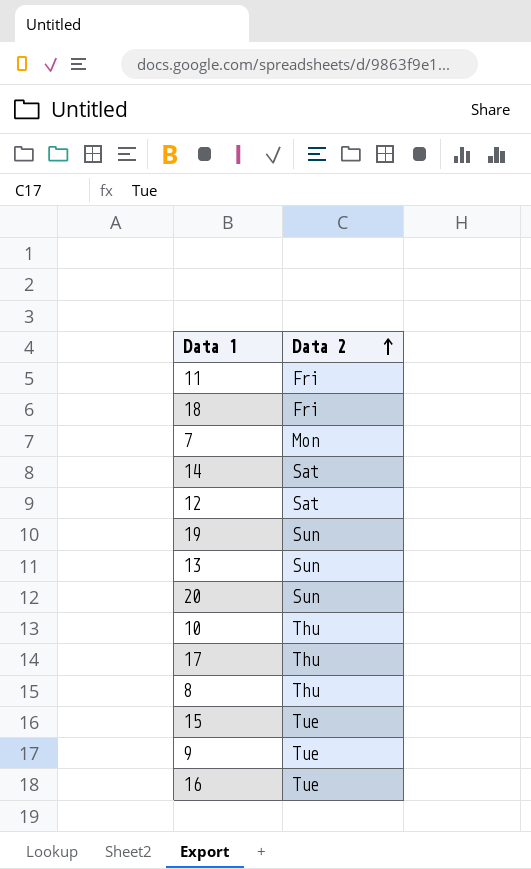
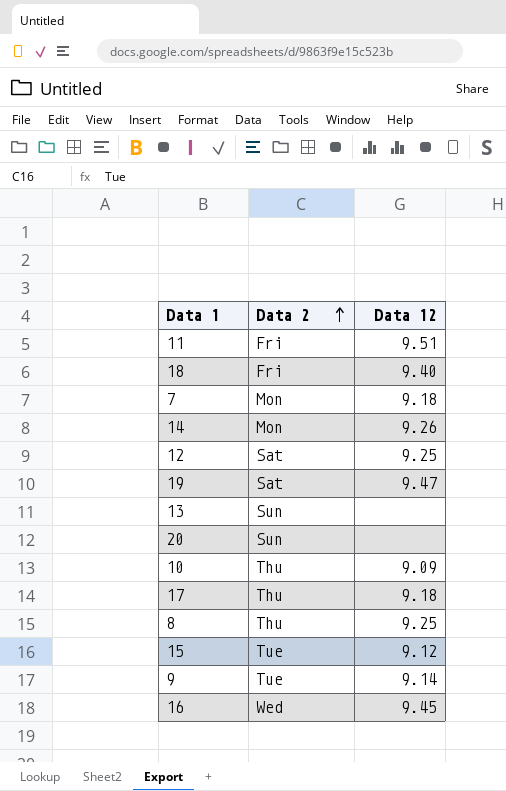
column Data 12 | position: none -> 3
14 | Data 2: Sat -> Mon
19 | Data 2: Sun -> Sat
16 | Data 2: Tue -> Wed

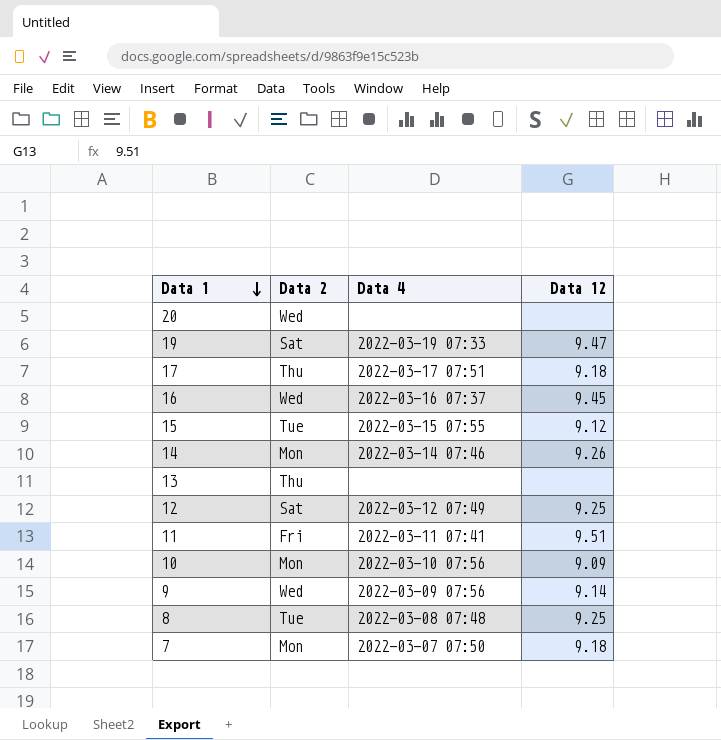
row order: Data 2 ascending -> Data 1 descending
column Data 4 | position: none -> 3
row 18: Fri | 9.40 -> none
20 | Data 2: Sun -> Wed
13 | Data 2: Sun -> Thu
10 | Data 2: Thu -> Mon
9 | Data 2: Tue -> Wed
8 | Data 2: Thu -> Tue

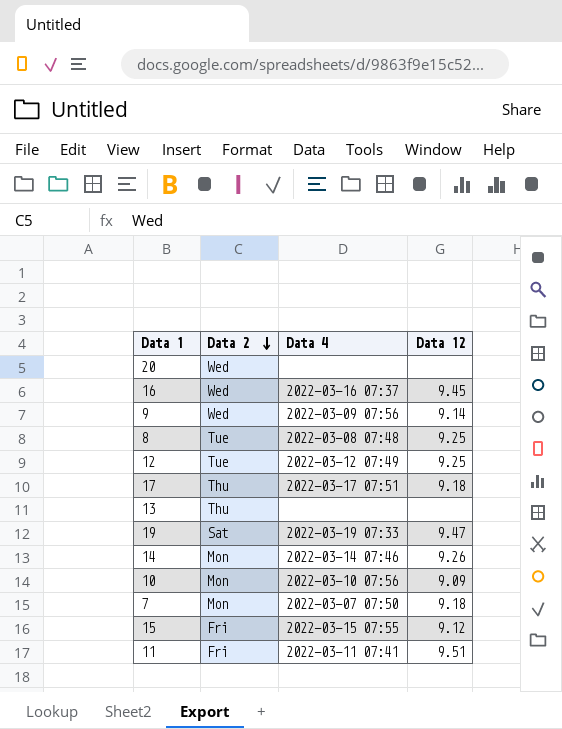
row order: Data 1 descending -> Data 2 descending
12 | Data 2: Sat -> Tue
15 | Data 2: Tue -> Fri

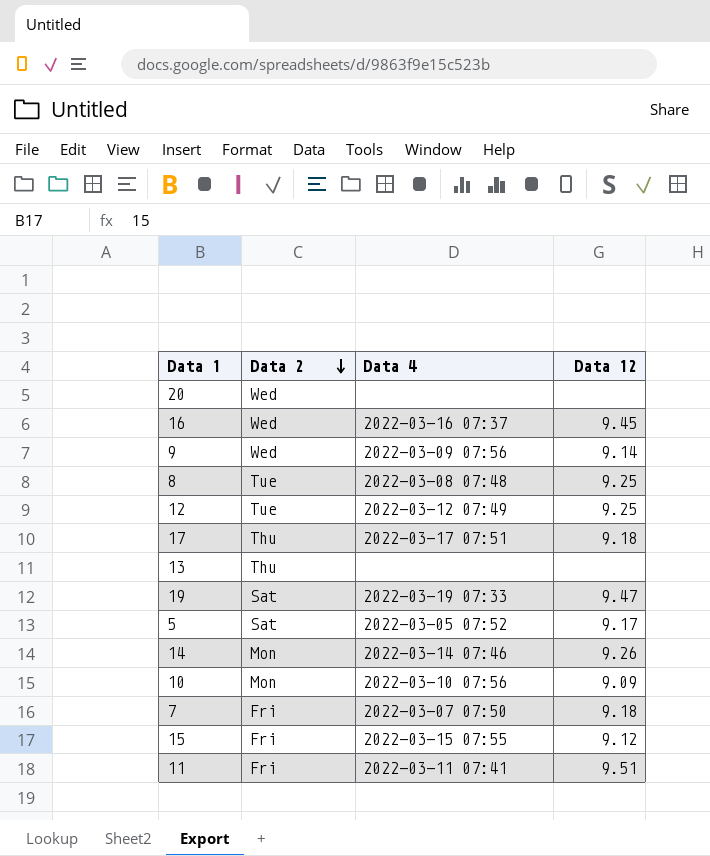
row 5: none -> Sat | 2022-03-05 07:52 | 9.17
7 | Data 2: Mon -> Fri

